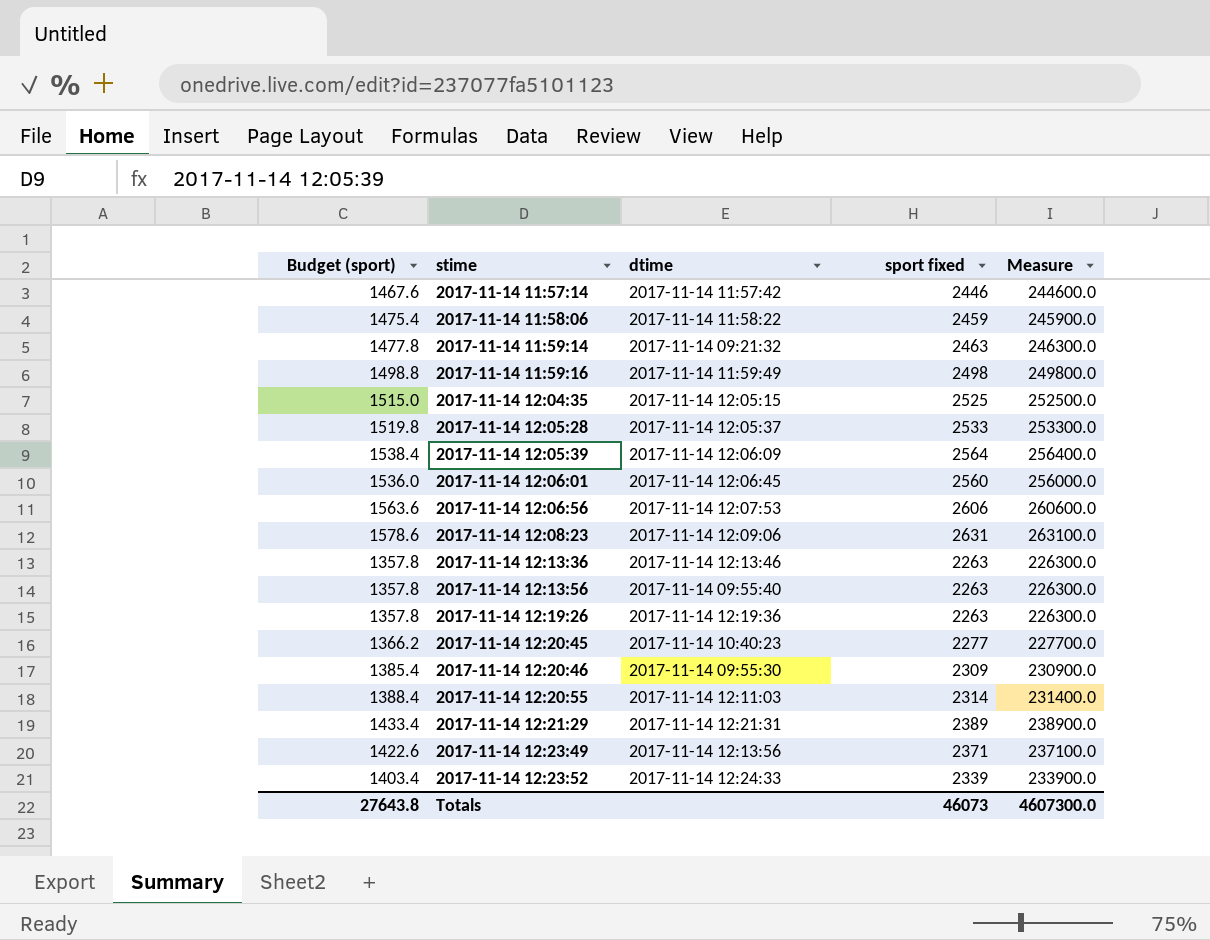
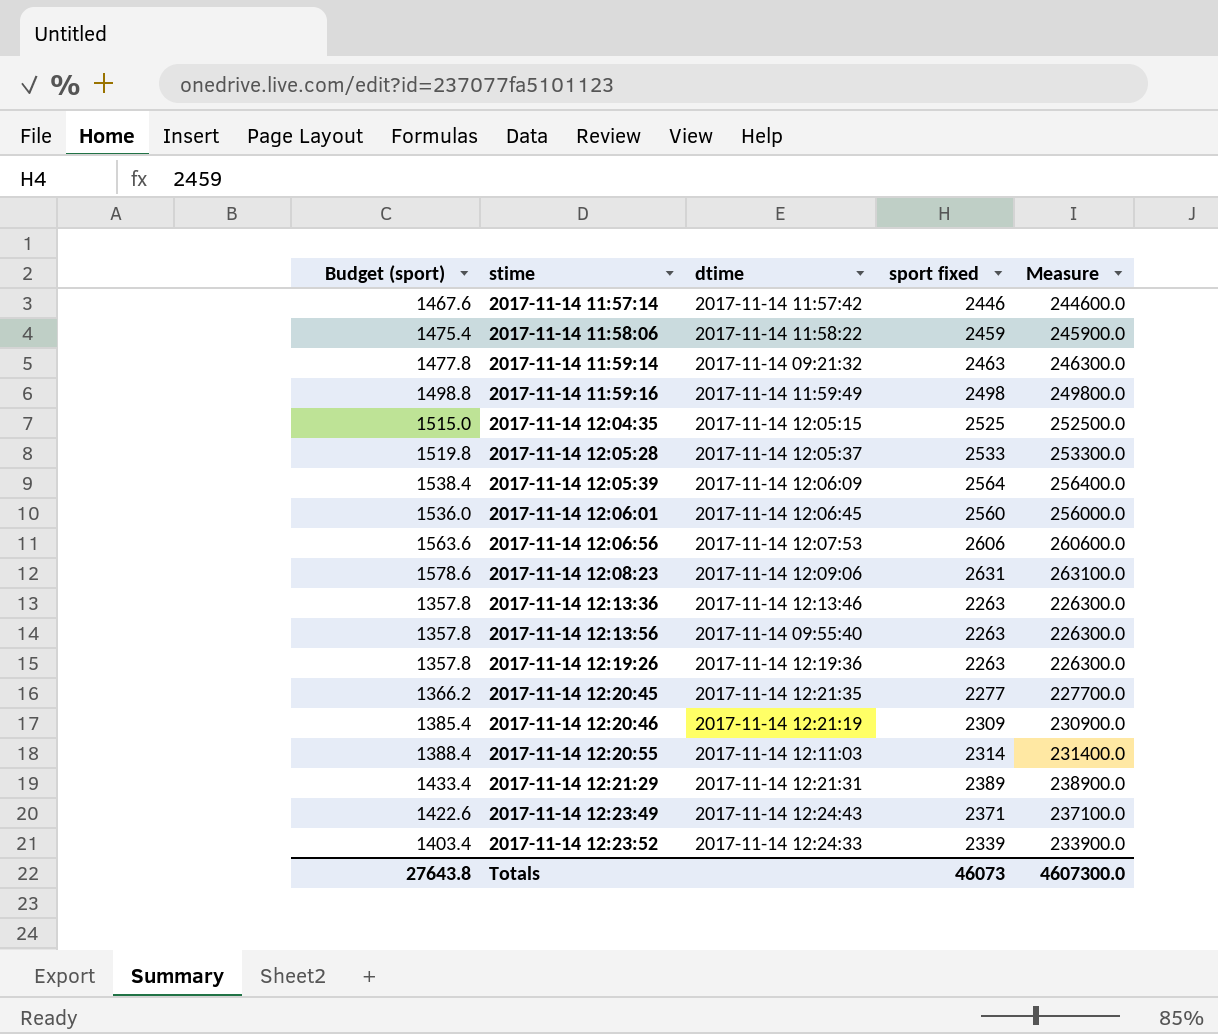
2017-11-14 12:20:45 | dtime: 2017-11-14 10:40:23 -> 2017-11-14 12:21:35
2017-11-14 12:20:46 | dtime: 2017-11-14 09:55:30 -> 2017-11-14 12:21:19
2017-11-14 12:23:49 | dtime: 2017-11-14 12:13:56 -> 2017-11-14 12:24:43

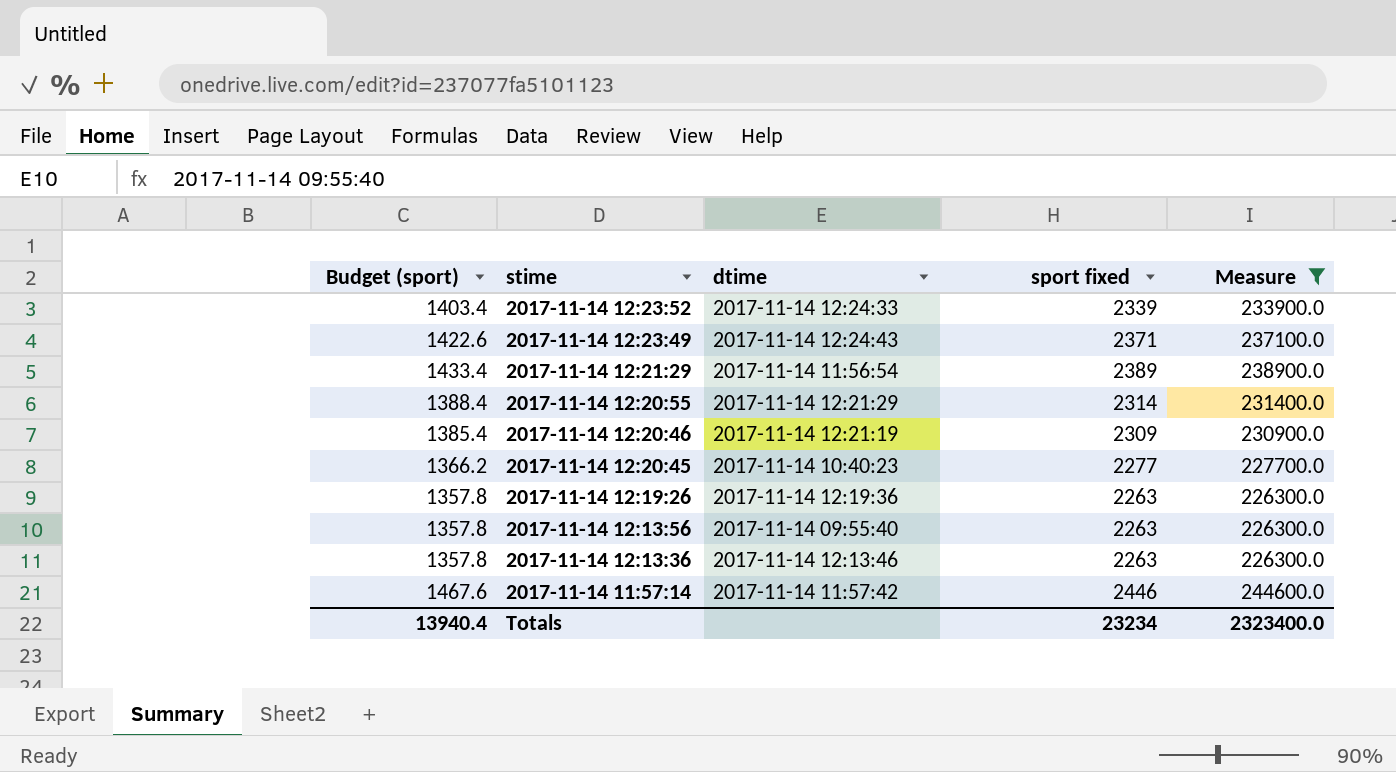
filter: none -> Measure <= 244600.0
row order: stime ascending -> stime descending
2017-11-14 12:21:29 | dtime: 2017-11-14 12:21:31 -> 2017-11-14 11:56:54
2017-11-14 12:20:55 | dtime: 2017-11-14 12:11:03 -> 2017-11-14 12:21:29
2017-11-14 12:20:45 | dtime: 2017-11-14 12:21:35 -> 2017-11-14 10:40:23
Totals | Budget (sport): 27643.8 -> 13940.4
Totals | sport fixed: 46073 -> 23234
Totals | Measure: 4607300.0 -> 2323400.0

